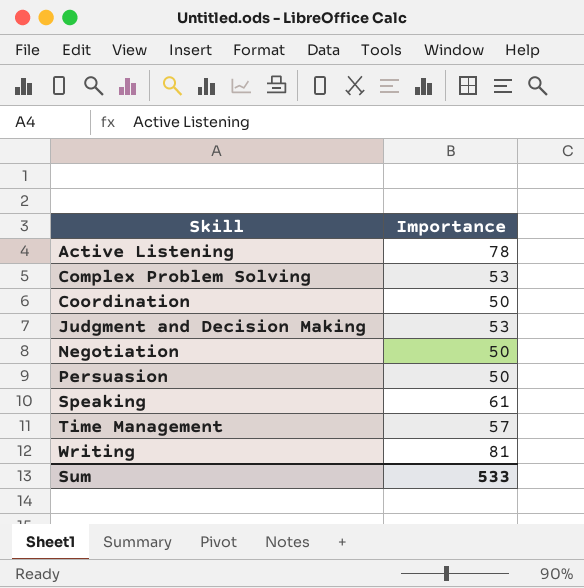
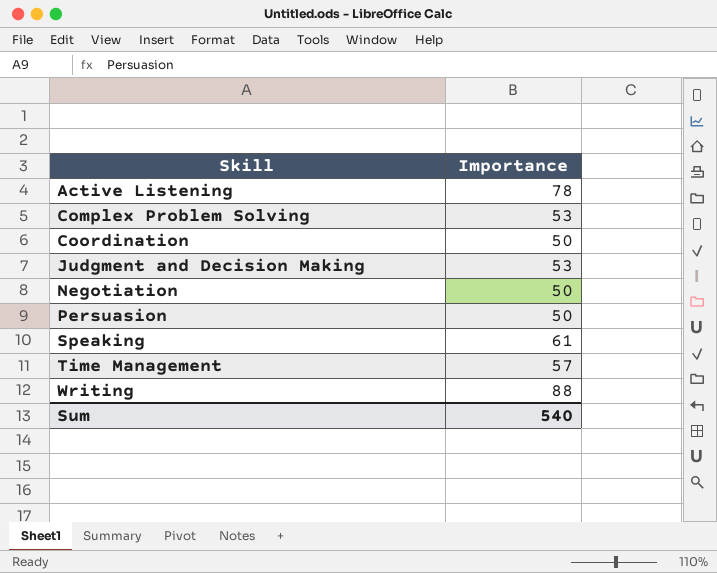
Writing | Importance: 81 -> 88
Sum | Importance: 533 -> 540

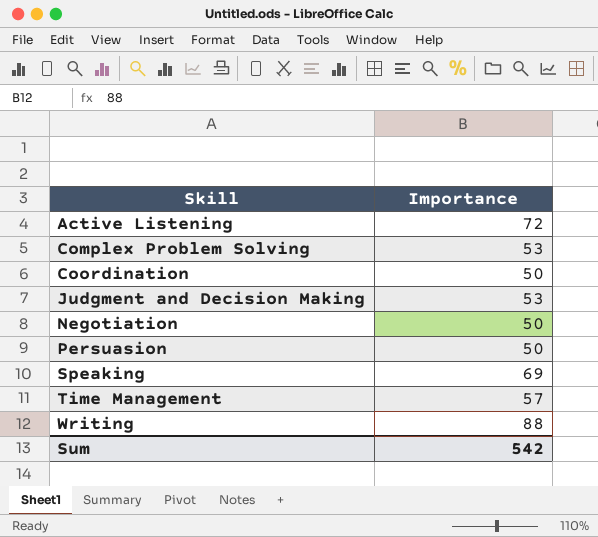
Active Listening | Importance: 78 -> 72
Speaking | Importance: 61 -> 69
Sum | Importance: 540 -> 542

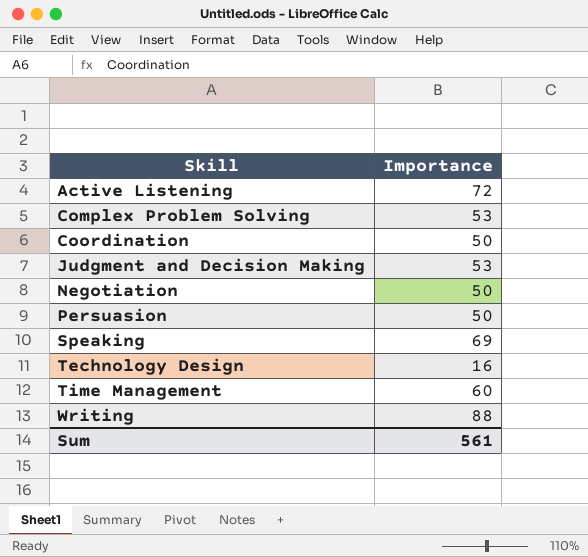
row Technology Design: none -> 16
Time Management | Importance: 57 -> 60
Sum | Importance: 542 -> 561

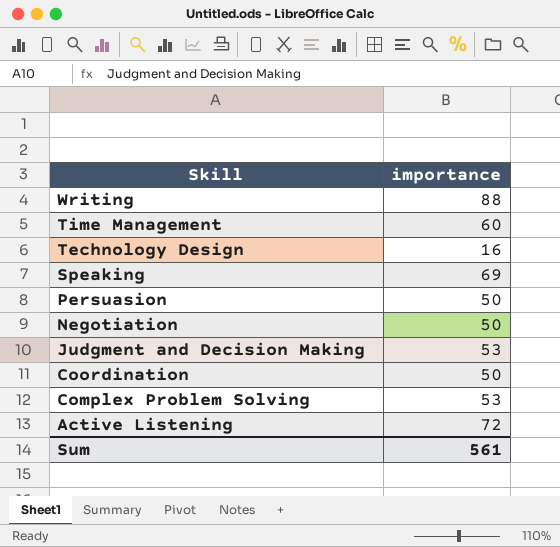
row order: Skill ascending -> Skill descending
column name: Importance -> importance

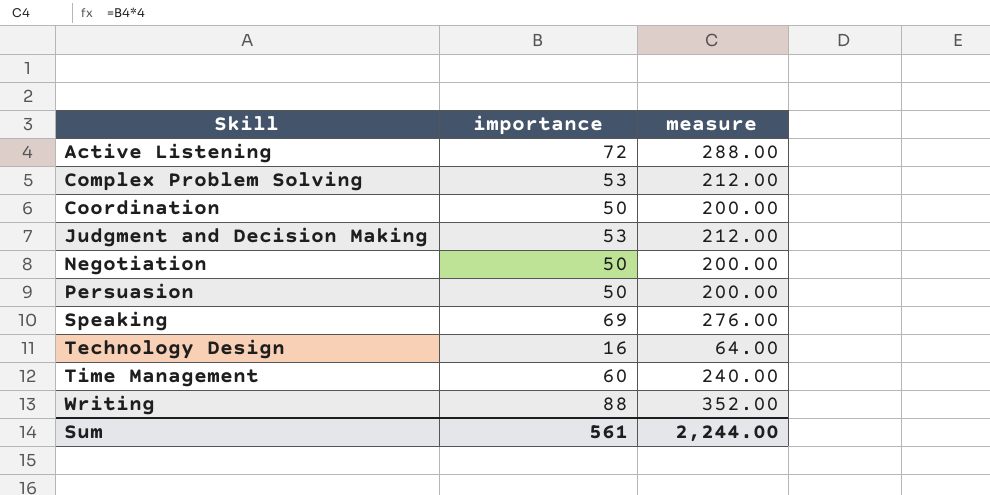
row order: Skill descending -> Skill ascending
column measure | formula: none -> [importance] * 4

